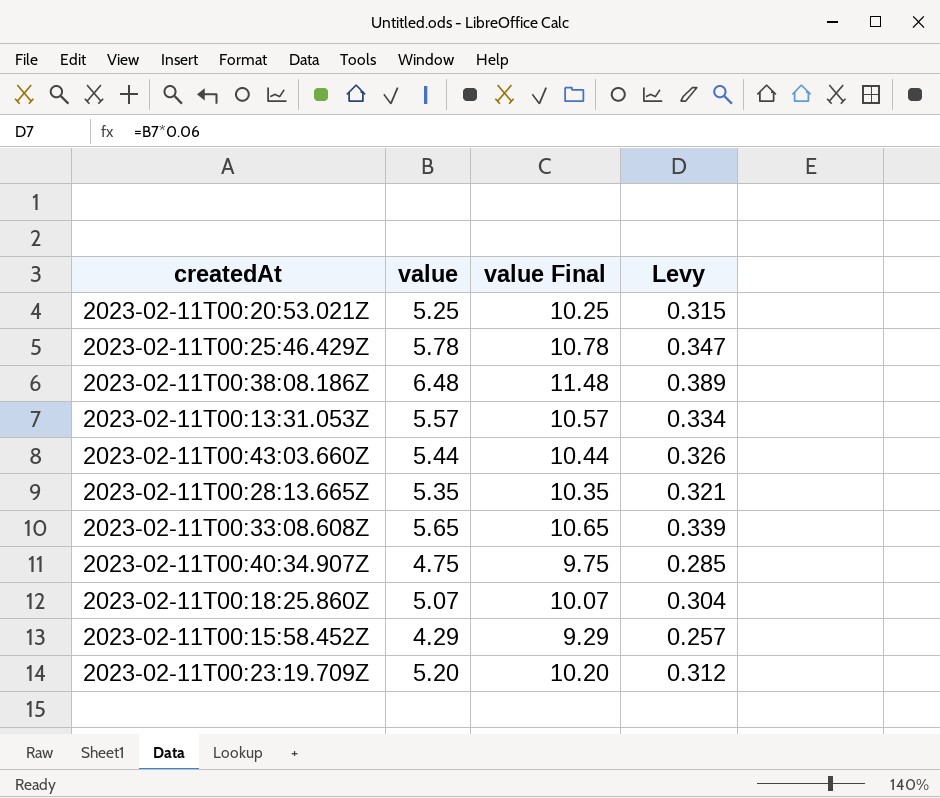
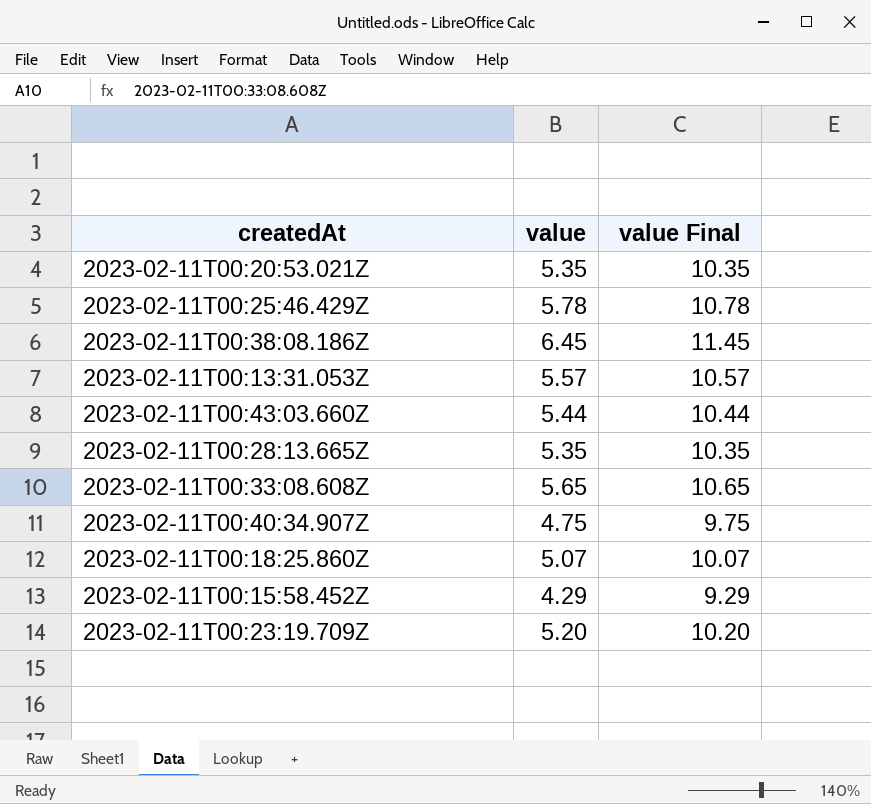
column Levy | formula: [value] * 0.06 -> none
2023-02-11T00:20:53.021Z | value: 5.25 -> 5.35
2023-02-11T00:20:53.021Z | value Final: 10.25 -> 10.35
2023-02-11T00:38:08.186Z | value: 6.48 -> 6.45
2023-02-11T00:38:08.186Z | value Final: 11.48 -> 11.45

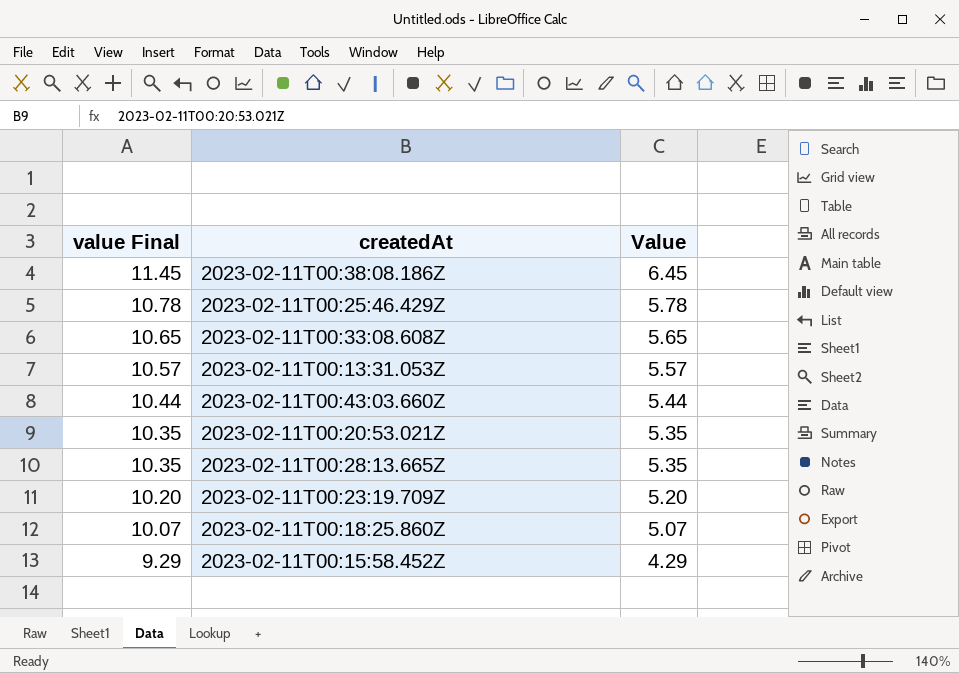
row order: none -> value Final descending
column value Final | position: 3 -> 1
column name: value -> Value
row 2023-02-11T00:40:34.907Z: 4.75 | 9.75 -> none

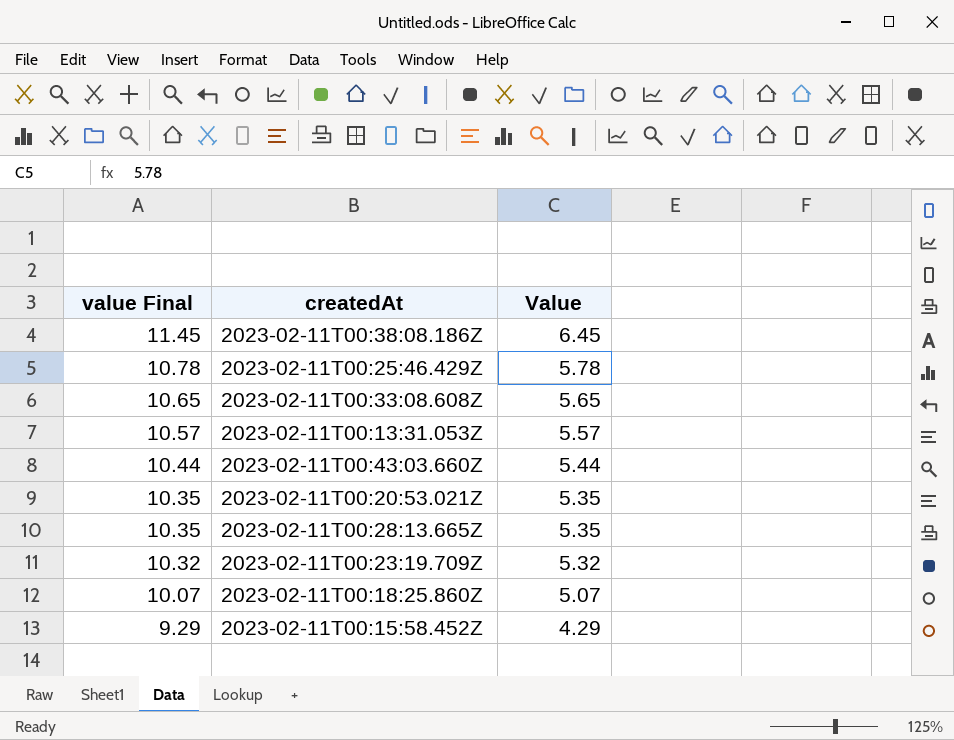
2023-02-11T00:23:19.709Z | value Final: 10.20 -> 10.32
2023-02-11T00:23:19.709Z | Value: 5.20 -> 5.32

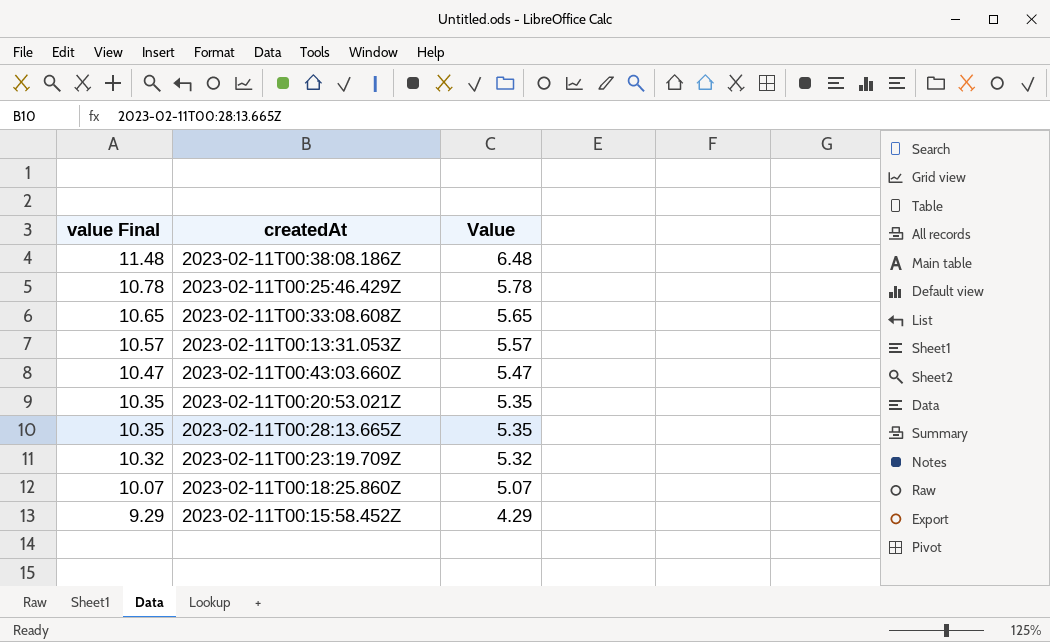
2023-02-11T00:38:08.186Z | value Final: 11.45 -> 11.48
2023-02-11T00:38:08.186Z | Value: 6.45 -> 6.48
2023-02-11T00:43:03.660Z | value Final: 10.44 -> 10.47
2023-02-11T00:43:03.660Z | Value: 5.44 -> 5.47

